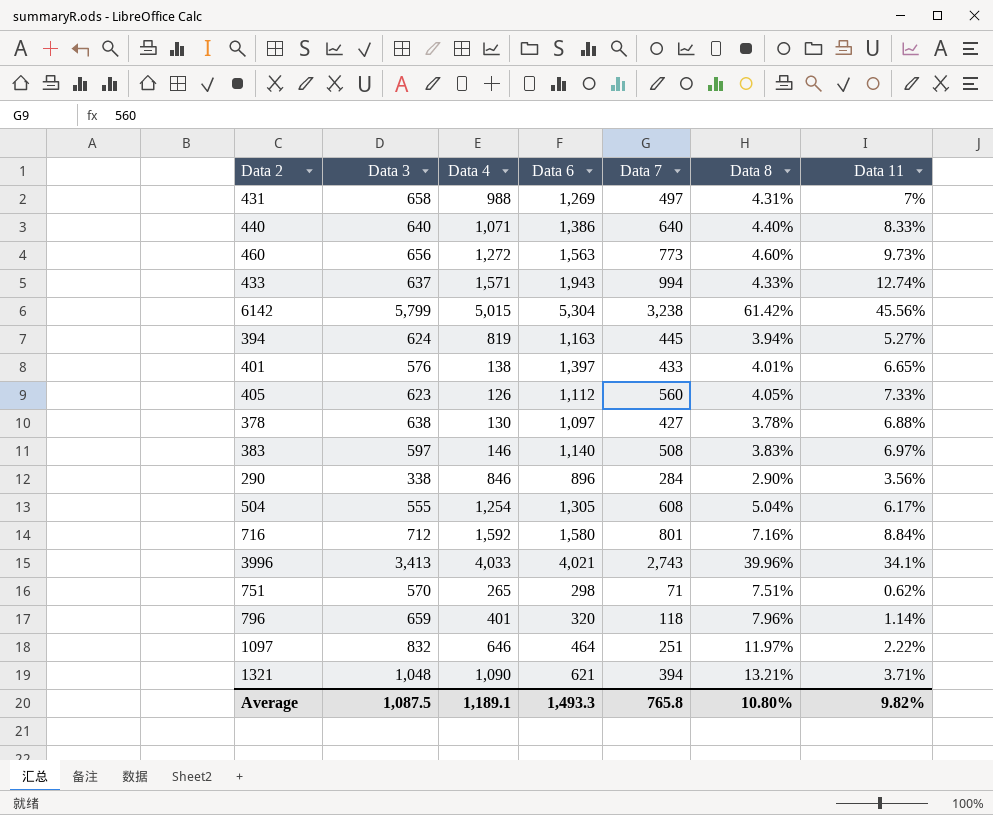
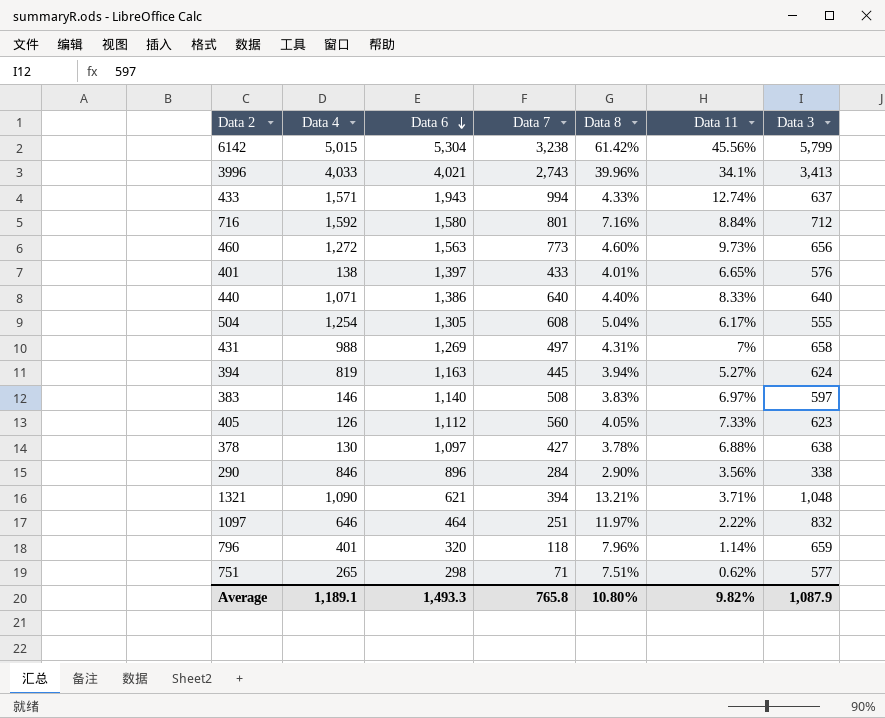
row order: none -> Data 6 descending
column Data 3 | position: 2 -> 7
751 | Data 3: 570 -> 577
Average | Data 3: 1,087.5 -> 1,087.9

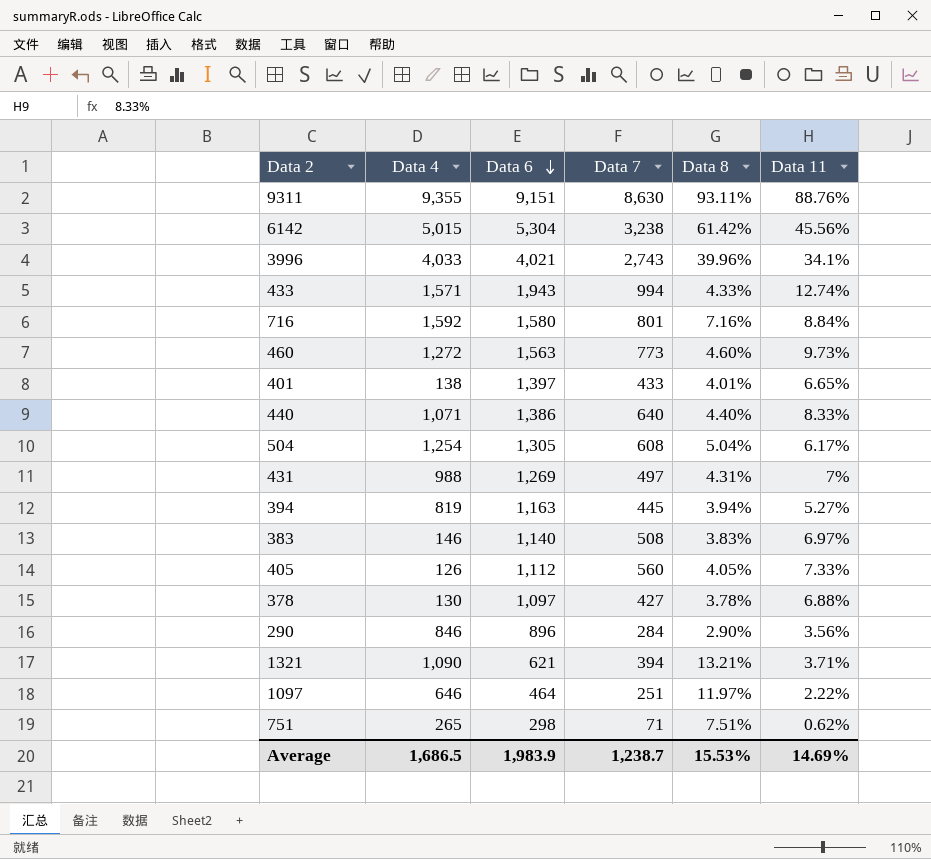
column Data 3 | position: 7 -> none
row 796: 401 | 320 | 118 | 7.96% | 1.14% | 659 -> none
row 9311: none -> 9,355 | 9,151 | 8,630 | 93.11% | 88.76%
Average | Data 4: 1,189.1 -> 1,686.5
Average | Data 6: 1,493.3 -> 1,983.9
Average | Data 7: 765.8 -> 1,238.7
Average | Data 8: 10.80% -> 15.53%
Average | Data 11: 9.82% -> 14.69%

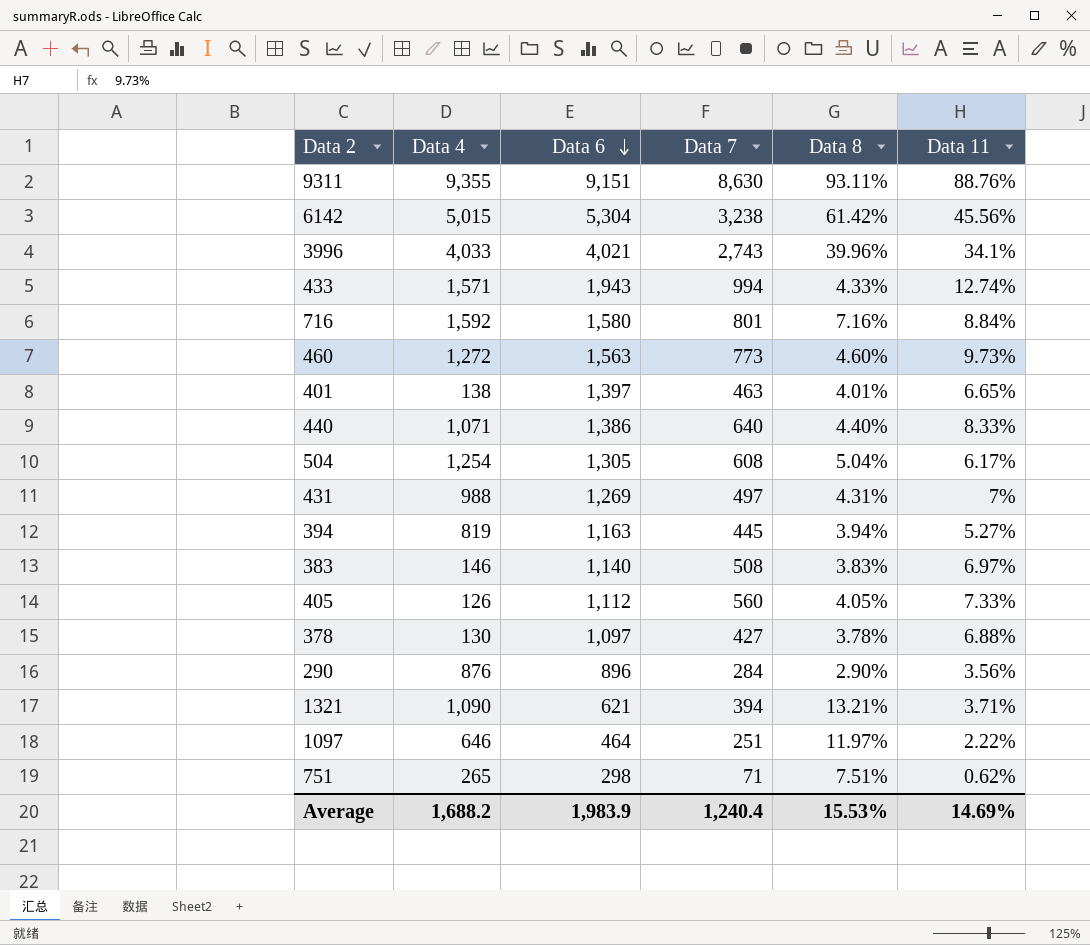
401 | Data 7: 433 -> 463
290 | Data 4: 846 -> 876
Average | Data 4: 1,686.5 -> 1,688.2
Average | Data 7: 1,238.7 -> 1,240.4

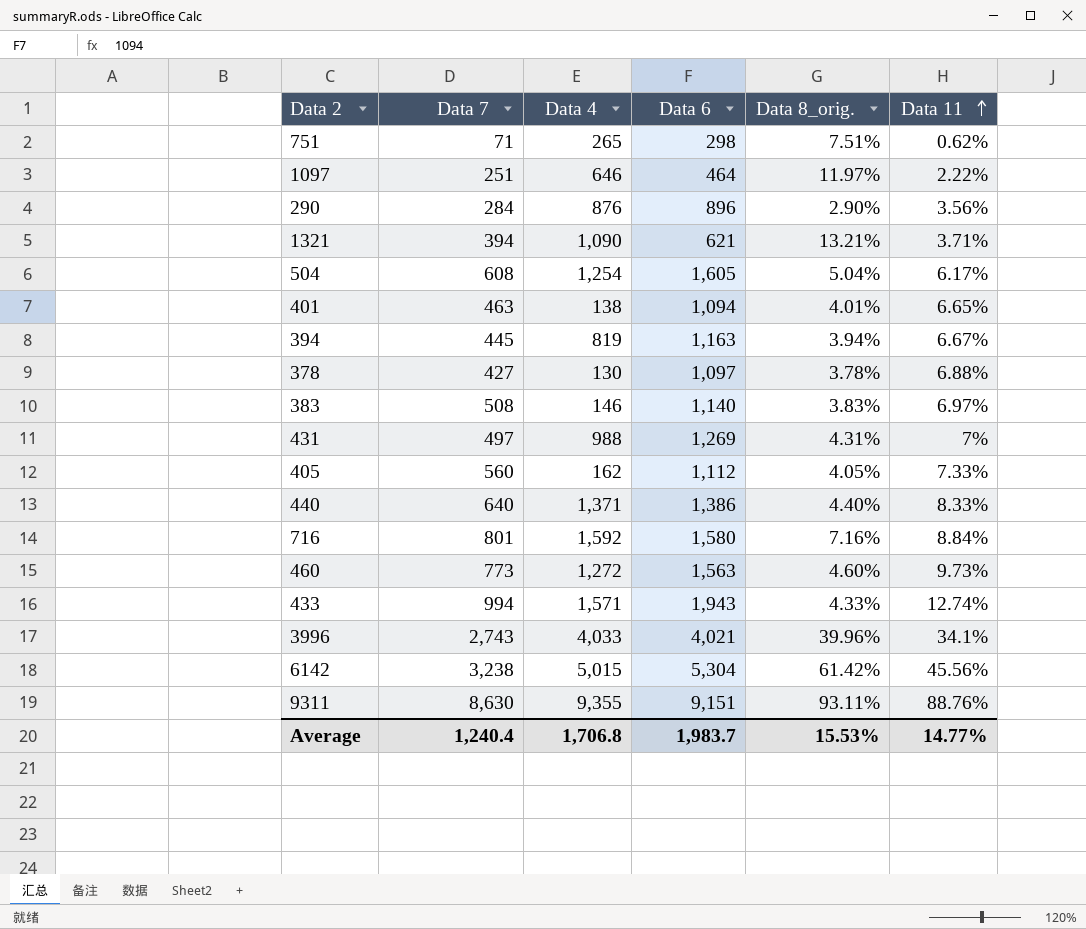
row order: Data 6 descending -> Data 11 ascending
column Data 7 | position: 4 -> 2
column name: Data 8 -> Data 8_orig.
504 | Data 6: 1,305 -> 1,605
401 | Data 6: 1,397 -> 1,094
394 | Data 11: 5.27% -> 6.67%
405 | Data 4: 126 -> 162
440 | Data 4: 1,071 -> 1,371
Average | Data 4: 1,688.2 -> 1,706.8
Average | Data 6: 1,983.9 -> 1,983.7
Average | Data 11: 14.69% -> 14.77%

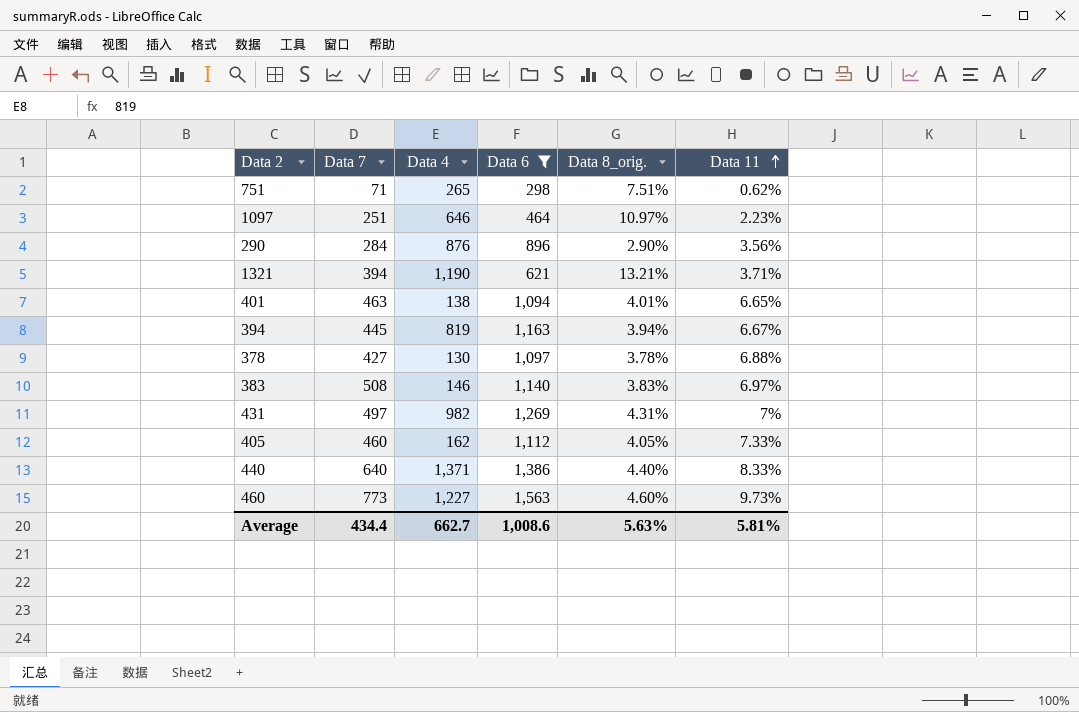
filter: none -> Data 6 <= 1,563
1097 | Data 8_orig.: 11.97% -> 10.97%
1097 | Data 11: 2.22% -> 2.23%
1321 | Data 4: 1,090 -> 1,190
431 | Data 4: 988 -> 982
405 | Data 7: 560 -> 460
460 | Data 4: 1,272 -> 1,227
Average | Data 7: 1,240.4 -> 434.4
Average | Data 4: 1,706.8 -> 662.7
Average | Data 6: 1,983.7 -> 1,008.6
Average | Data 8_orig.: 15.53% -> 5.63%
Average | Data 11: 14.77% -> 5.81%

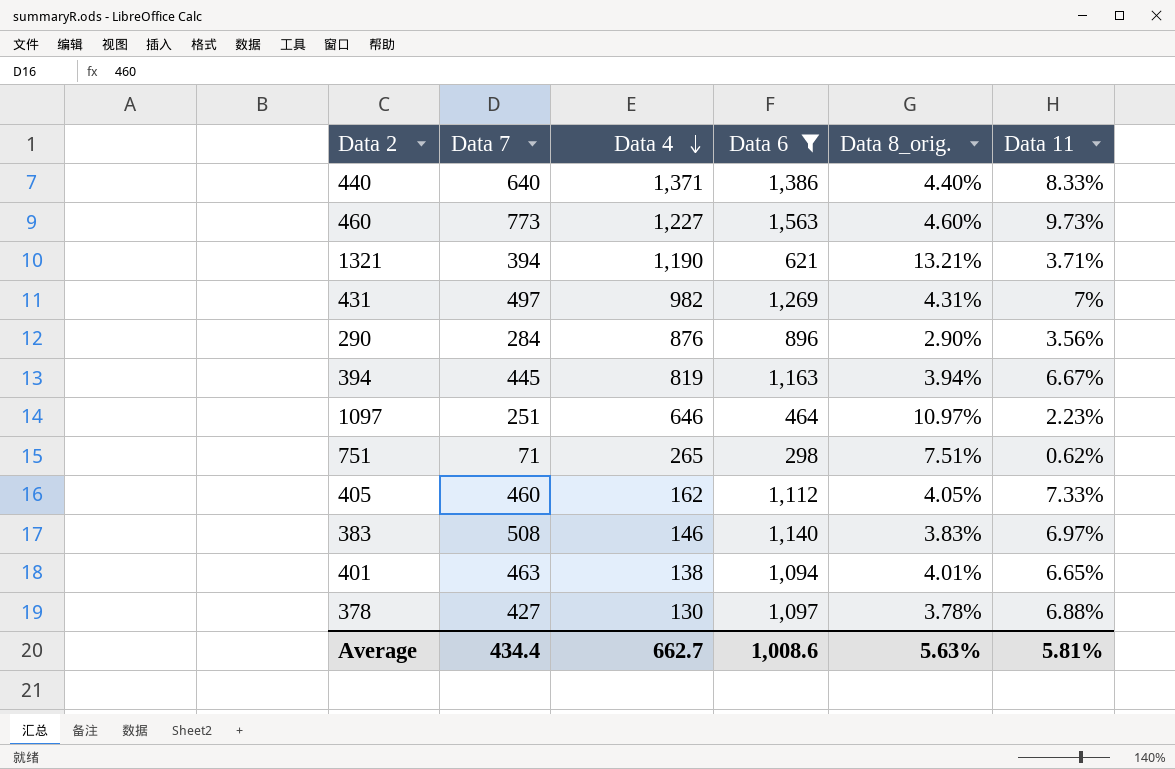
row order: Data 11 ascending -> Data 4 descending

